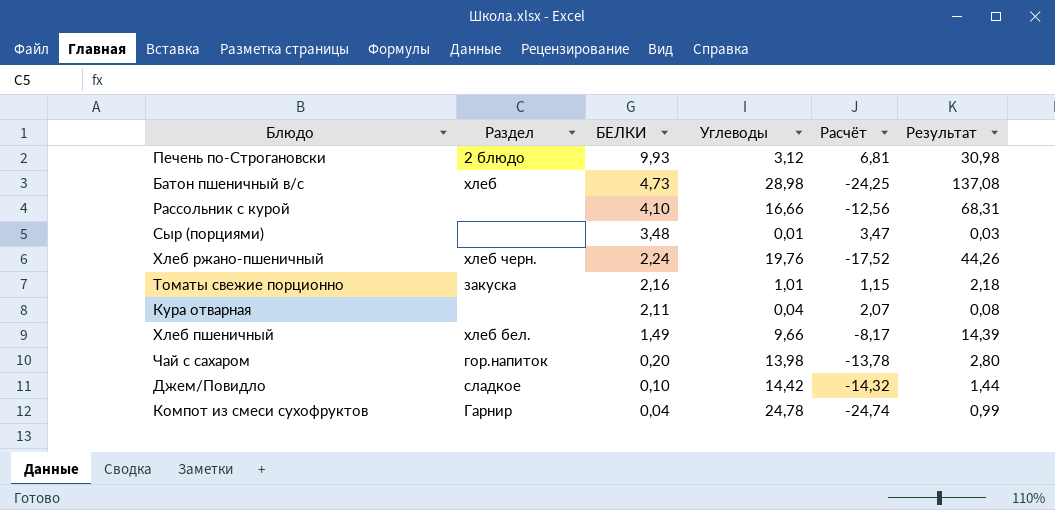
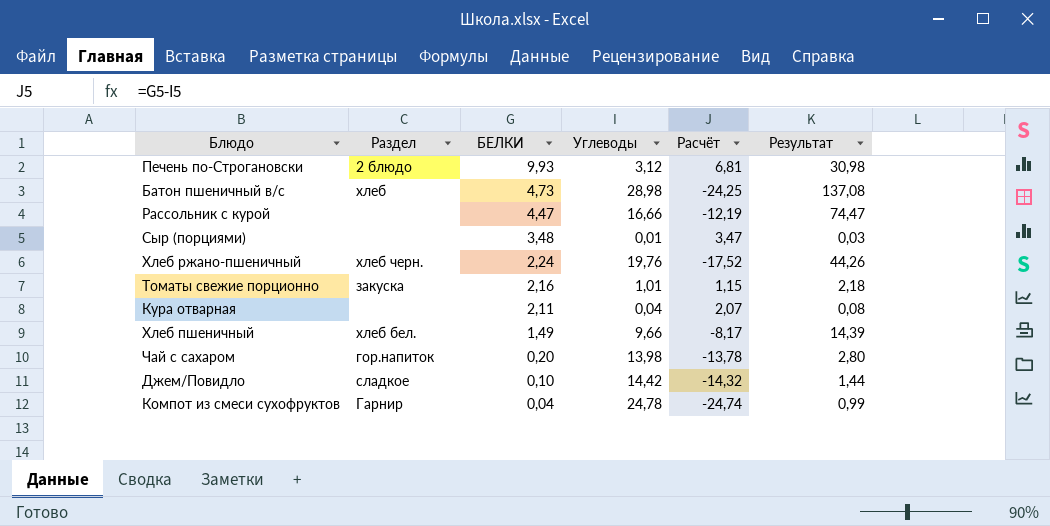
Рассольник с курой | БЕЛКИ: 4,10 -> 4,47
Рассольник с курой | Расчёт: -12,56 -> -12,19
Рассольник с курой | Результат: 68,31 -> 74,47

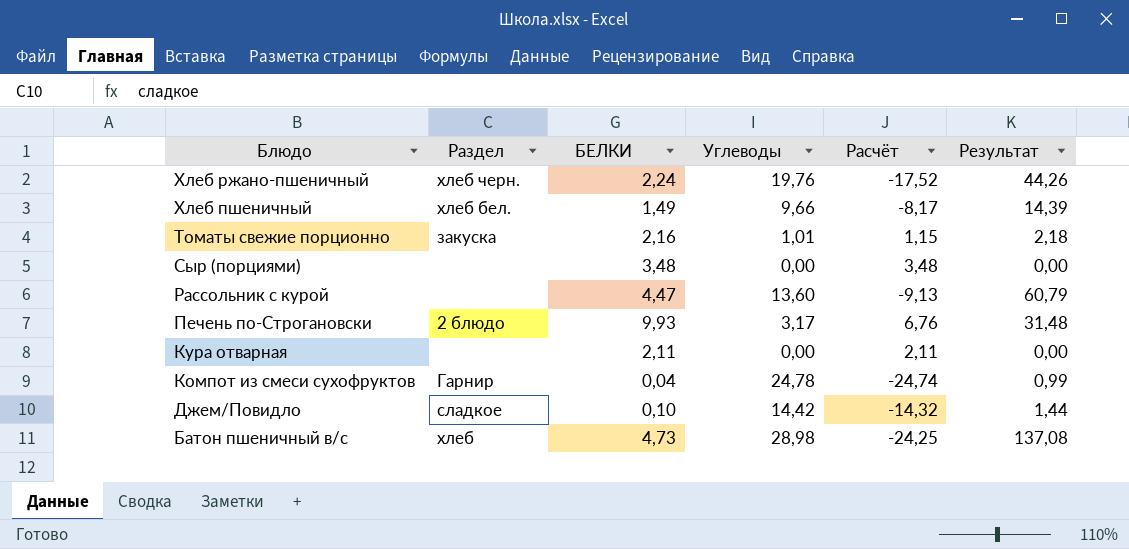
row order: БЕЛКИ descending -> Блюдо descending
row Чай с сахаром: гор.напиток | 0,20 | 13,98 | -13,78 | 2,80 -> none
Сыр (порциями) | Углеводы: 0,01 -> 0,00
Сыр (порциями) | Расчёт: 3,47 -> 3,48
Сыр (порциями) | Результат: 0,03 -> 0,00
Рассольник с курой | Углеводы: 16,66 -> 13,60
Рассольник с курой | Расчёт: -12,19 -> -9,13
Рассольник с курой | Результат: 74,47 -> 60,79
Печень по-Строгановски | Углеводы: 3,12 -> 3,17
Печень по-Строгановски | Расчёт: 6,81 -> 6,76
Печень по-Строгановски | Результат: 30,98 -> 31,48
Кура отварная | Углеводы: 0,04 -> 0,00
Кура отварная | Расчёт: 2,07 -> 2,11
Кура отварная | Результат: 0,08 -> 0,00

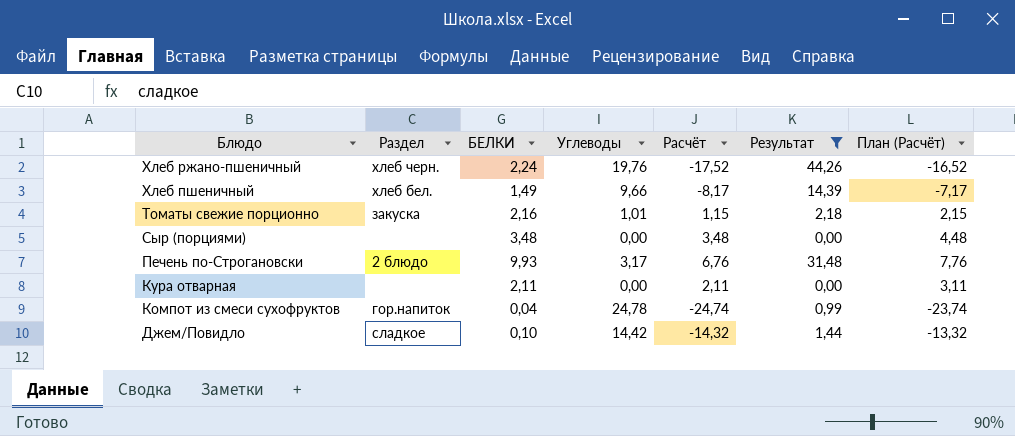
filter: none -> Результат <= 44,26
column План (Расчёт) | formula: none -> [Расчёт] + 1
Компот из смеси сухофруктов | Раздел: Гарнир -> гор.напиток

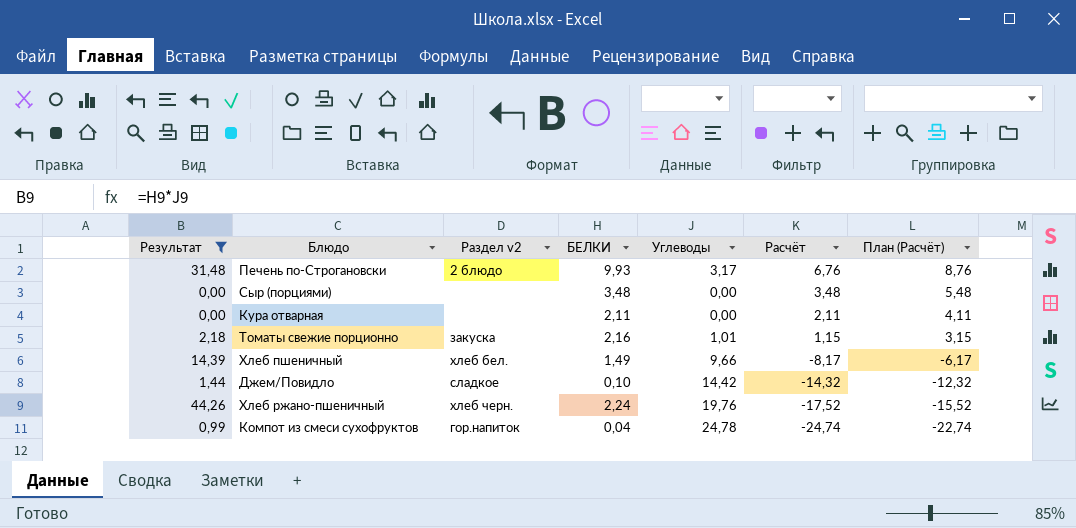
row order: Блюдо descending -> Расчёт descending
column Результат | position: 6 -> 1
column name: Раздел -> Раздел v2
column План (Расчёт) | formula: [Расчёт] + 1 -> [Расчёт] + 2

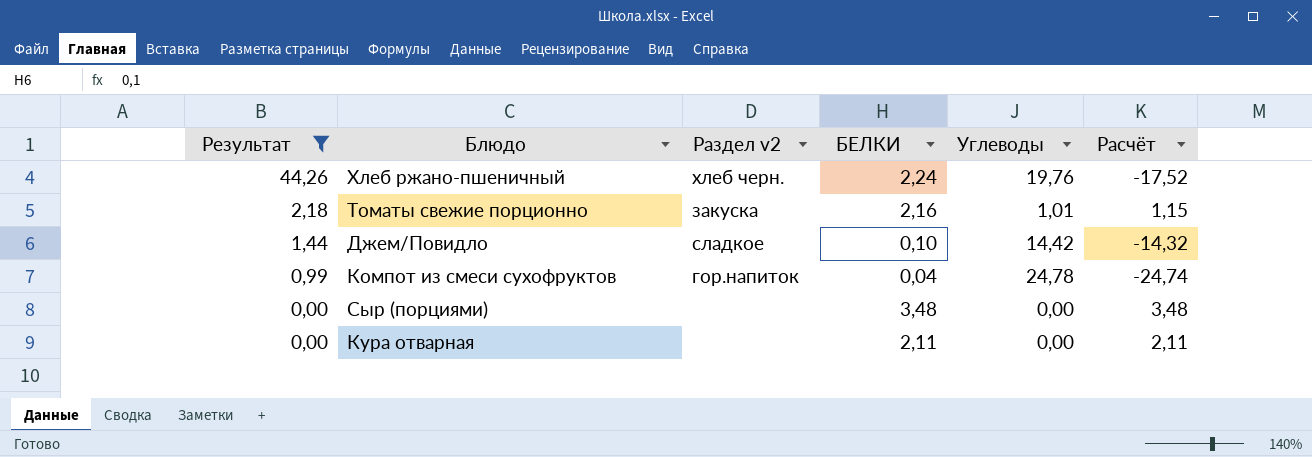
row order: Расчёт descending -> Результат descending
column План (Расчёт) | formula: [Расчёт] + 2 -> none
row Печень по-Строгановски: 31,48 | 2 блюдо | 9,93 | 3,17 | 6,76 | 8,76 -> none
row Хлеб пшеничный: 14,39 | хлеб бел. | 1,49 | 9,66 | -8,17 | -6,17 -> none

